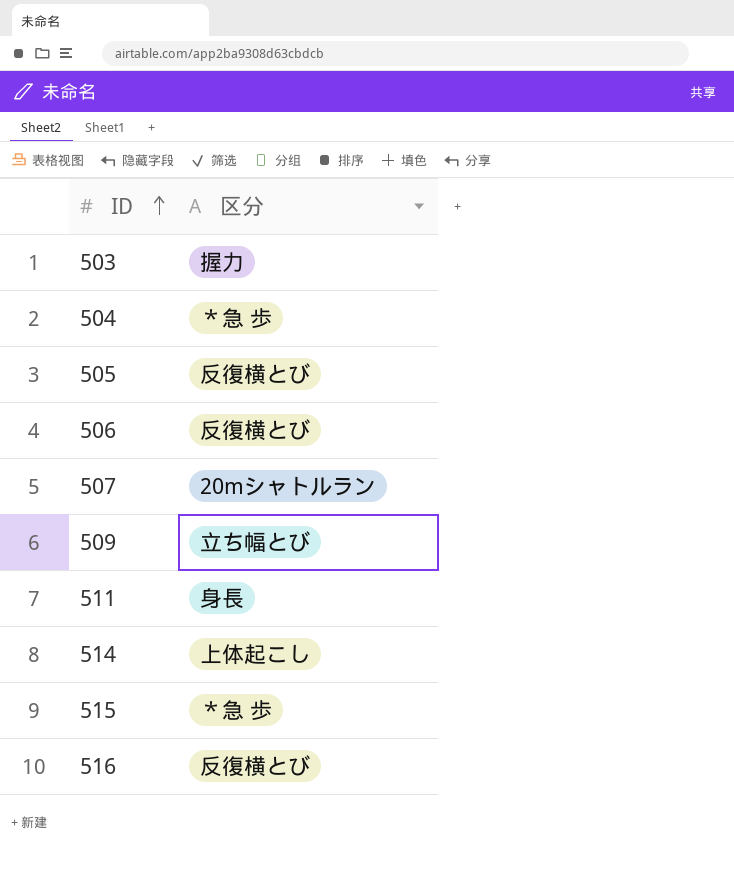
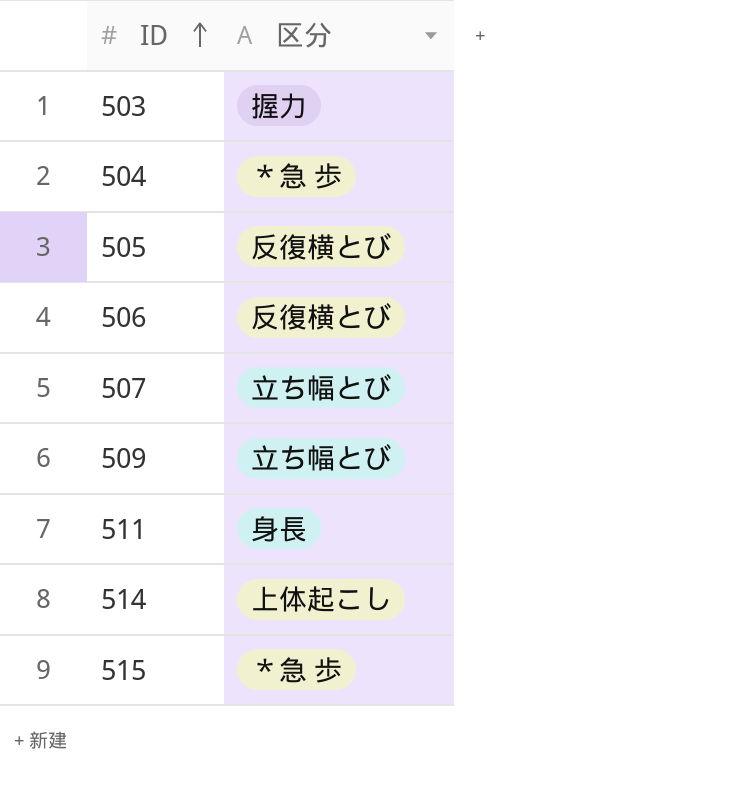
row 516: 反復横とび -> none
507 | 区分: 20mシャトルラン -> 立ち幅とび

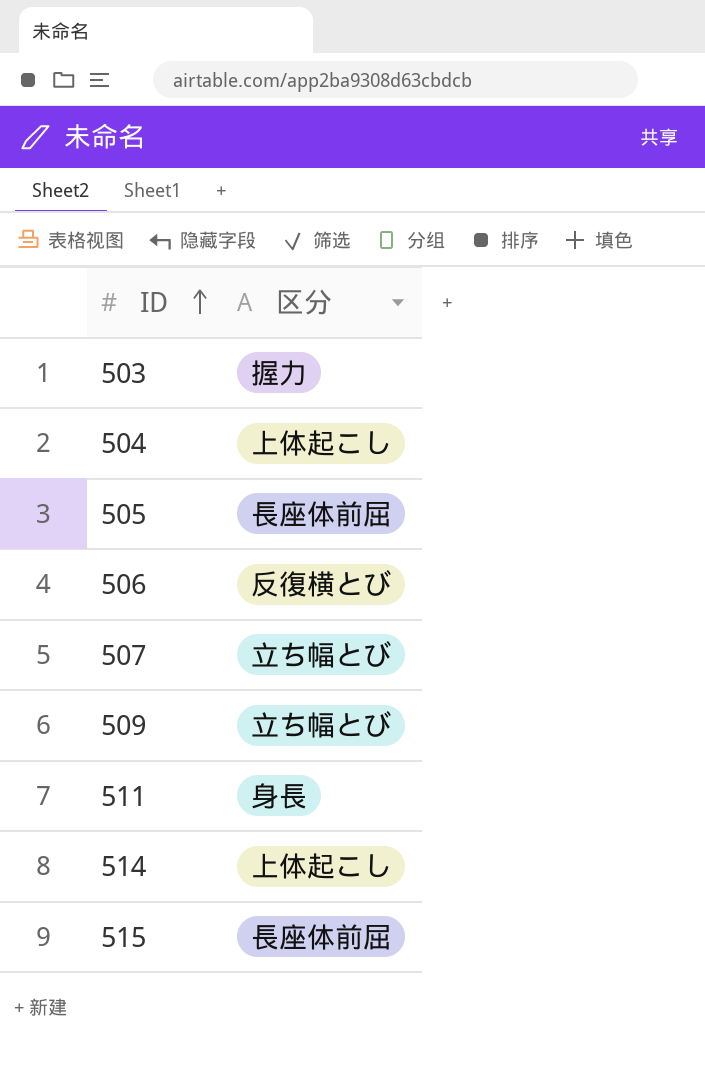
504 | 区分: ＊急 歩 -> 上体起こし
505 | 区分: 反復横とび -> 長座体前屈
515 | 区分: ＊急 歩 -> 長座体前屈

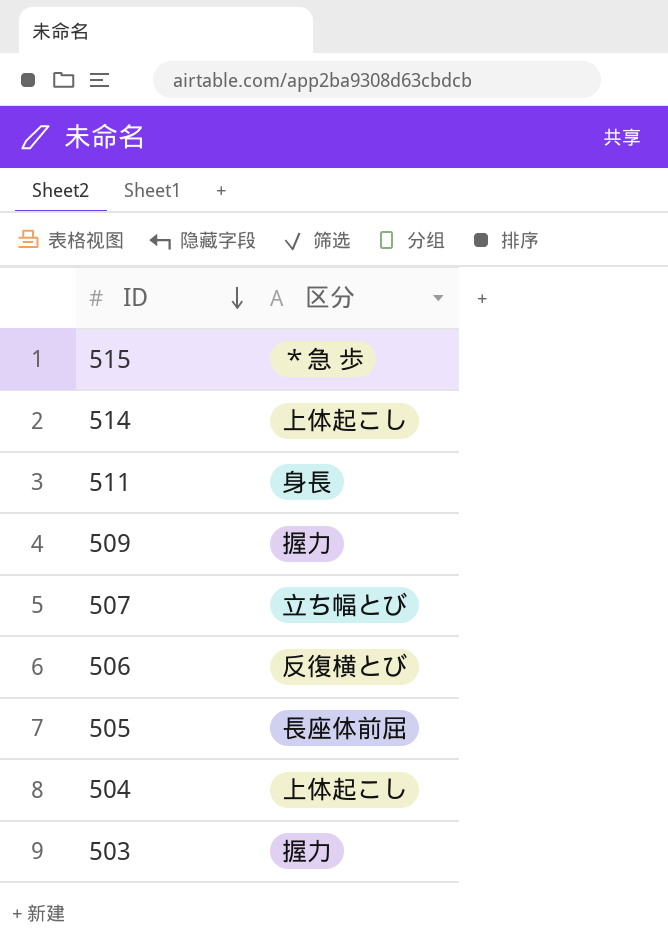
row order: ID ascending -> ID descending
515 | 区分: 長座体前屈 -> ＊急 歩
509 | 区分: 立ち幅とび -> 握力

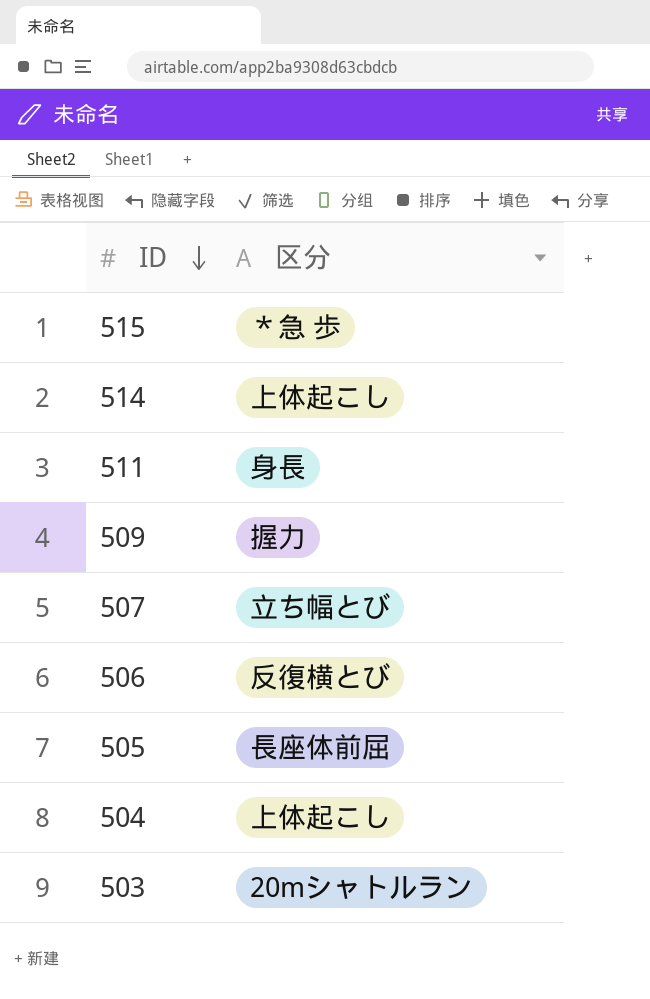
503 | 区分: 握力 -> 20mシャトルラン

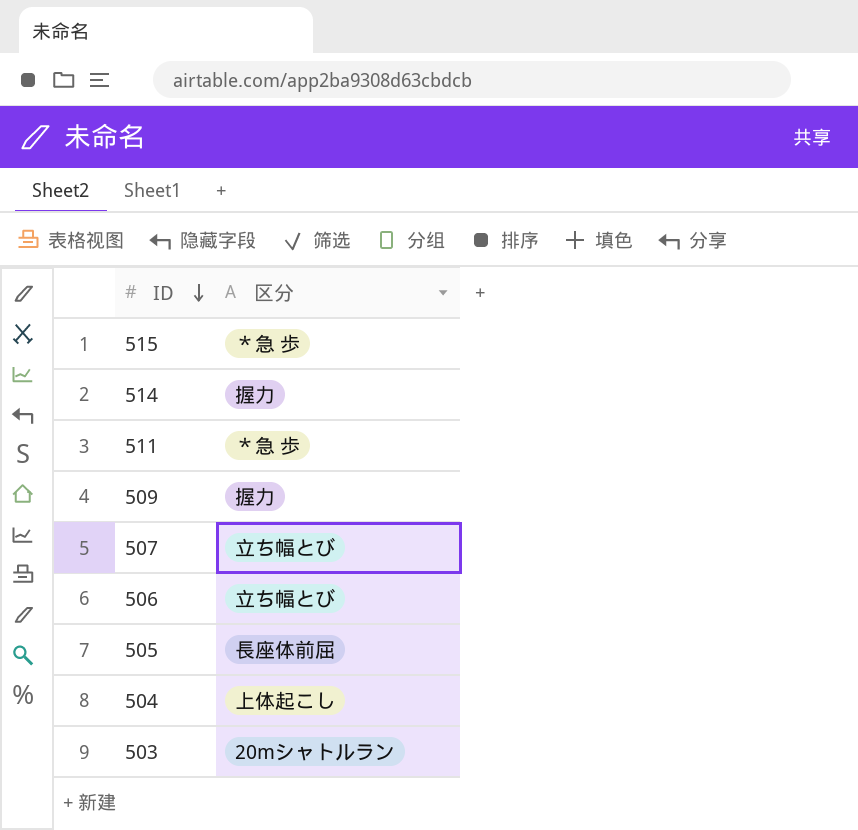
514 | 区分: 上体起こし -> 握力
511 | 区分: 身長 -> ＊急 歩
506 | 区分: 反復横とび -> 立ち幅とび

